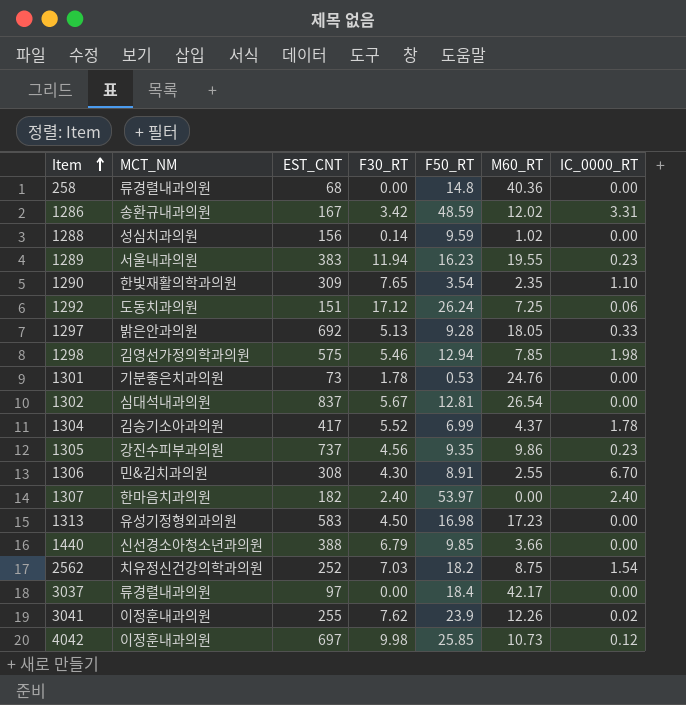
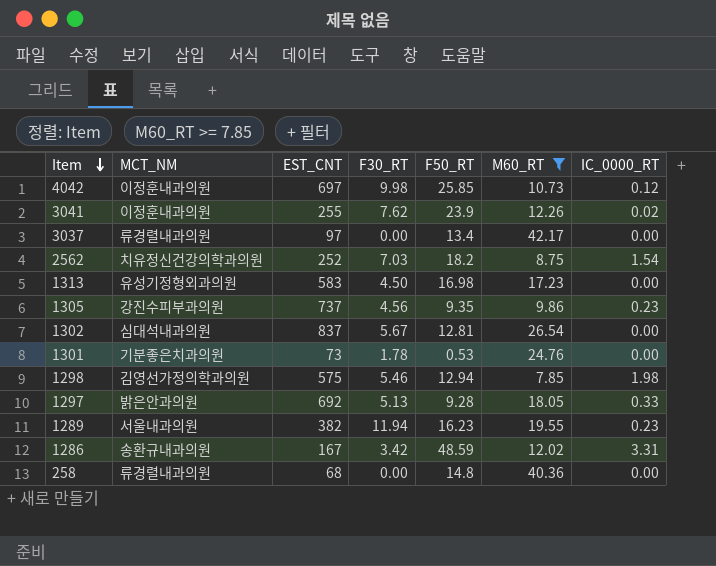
filter: none -> M60_RT >= 7.85
row order: Item ascending -> Item descending
3037 | F50_RT: 18.4 -> 13.4
1289 | EST_CNT: 383 -> 382

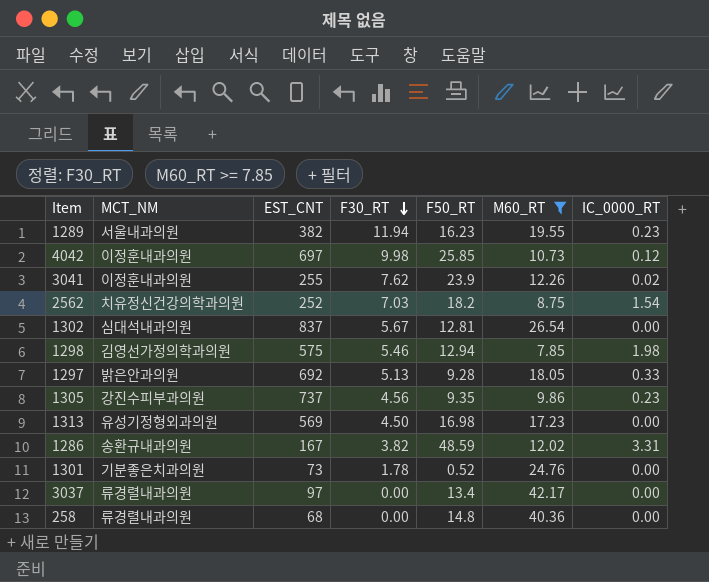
row order: Item descending -> F30_RT descending
1313 | EST_CNT: 583 -> 569
1286 | F30_RT: 3.42 -> 3.82
1301 | F50_RT: 0.53 -> 0.52

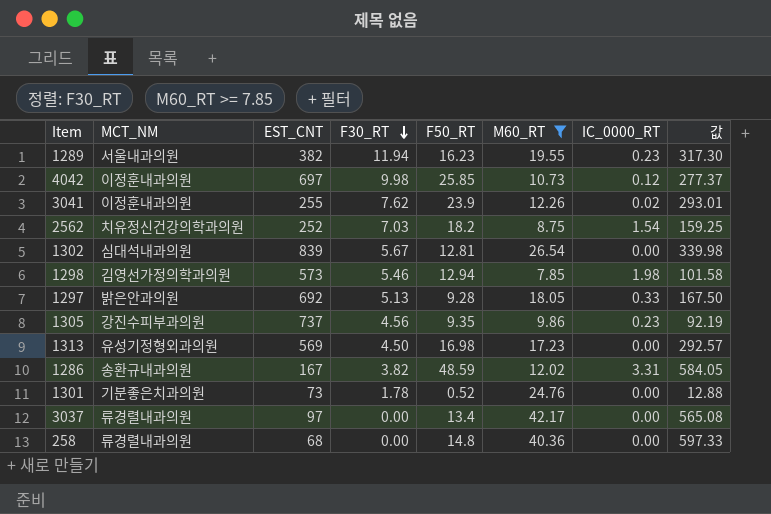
column 값 | formula: none -> [F50_RT] * [M60_RT]
1302 | EST_CNT: 837 -> 839
1298 | EST_CNT: 575 -> 573

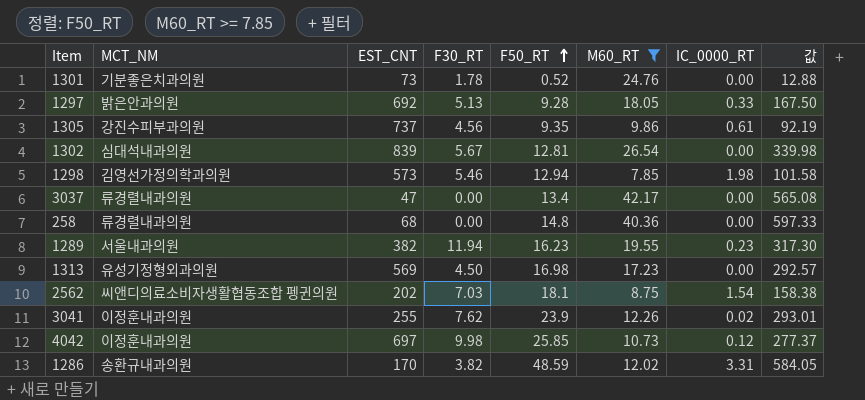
row order: F30_RT descending -> F50_RT ascending
1305 | IC_0000_RT: 0.23 -> 0.61
3037 | EST_CNT: 97 -> 47
2562 | MCT_NM: 치유정신건강의학과의원 -> 씨앤디의료소비자생활협동조합 펭귄의원
2562 | EST_CNT: 252 -> 202
2562 | F50_RT: 18.2 -> 18.1
2562 | 값: 159.25 -> 158.38
1286 | EST_CNT: 167 -> 170

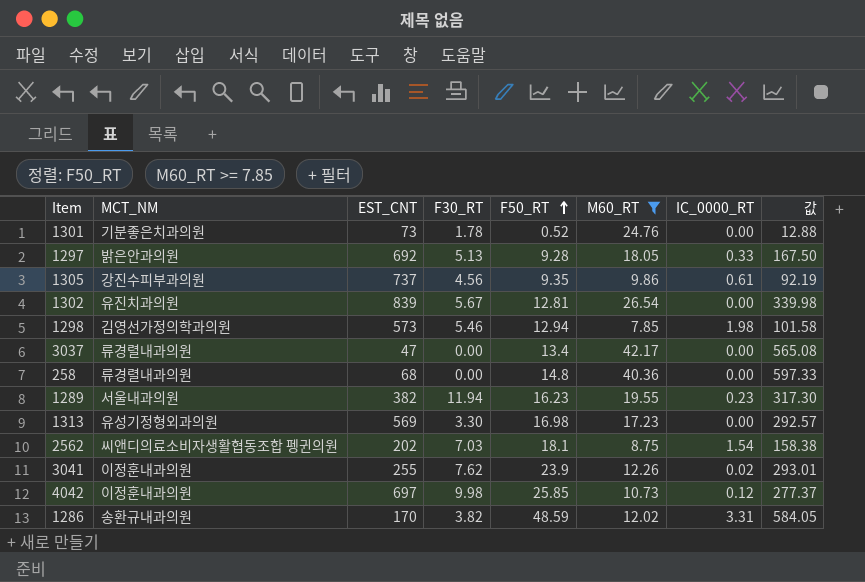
1302 | MCT_NM: 심대석내과의원 -> 유진치과의원
1313 | F30_RT: 4.50 -> 3.30

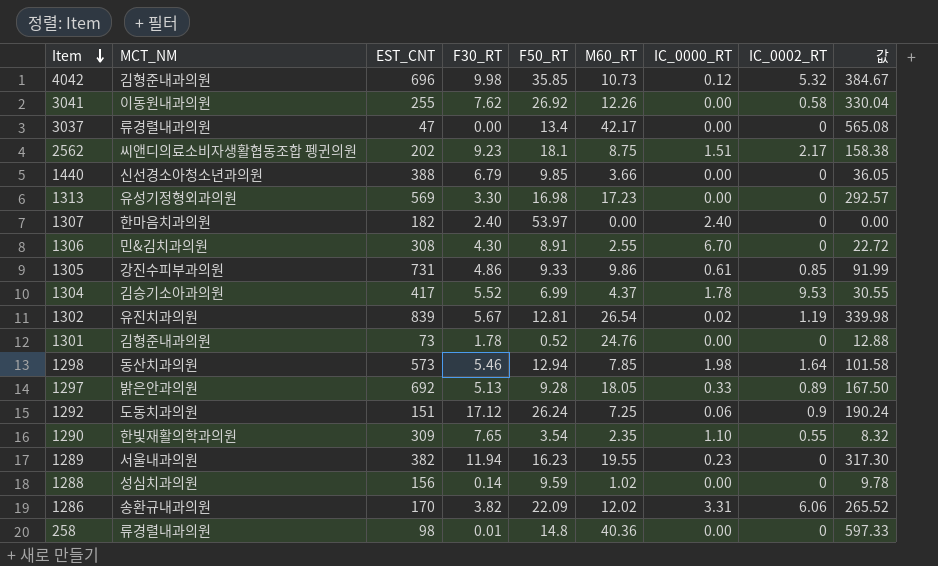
filter: M60_RT >= 7.85 -> none
row order: F50_RT ascending -> Item descending
column IC_0002_RT | position: none -> 8
4042 | MCT_NM: 이정훈내과의원 -> 김형준내과의원
4042 | EST_CNT: 697 -> 696
4042 | F50_RT: 25.85 -> 35.85
4042 | 값: 277.37 -> 384.67
3041 | MCT_NM: 이정훈내과의원 -> 이동원내과의원
3041 | F50_RT: 23.9 -> 26.92
3041 | IC_0000_RT: 0.02 -> 0.00
3041 | 값: 293.01 -> 330.04
2562 | F30_RT: 7.03 -> 9.23
2562 | IC_0000_RT: 1.54 -> 1.51
1305 | EST_CNT: 737 -> 731
1305 | F30_RT: 4.56 -> 4.86
1305 | F50_RT: 9.35 -> 9.33
1305 | 값: 92.19 -> 91.99
1302 | IC_0000_RT: 0.00 -> 0.02
1301 | MCT_NM: 기분좋은치과의원 -> 김형준내과의원
1298 | MCT_NM: 김영선가정의학과의원 -> 동산치과의원
1286 | F50_RT: 48.59 -> 22.09
1286 | 값: 584.05 -> 265.52
258 | EST_CNT: 68 -> 98
258 | F30_RT: 0.00 -> 0.01

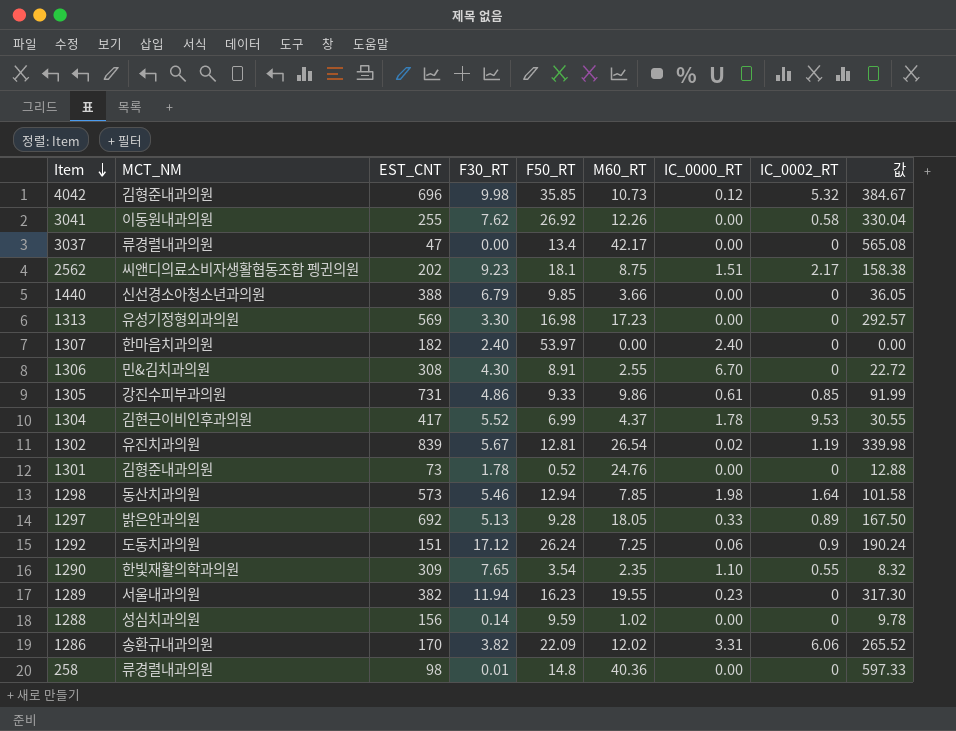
1304 | MCT_NM: 김승기소아과의원 -> 김현근이비인후과의원

